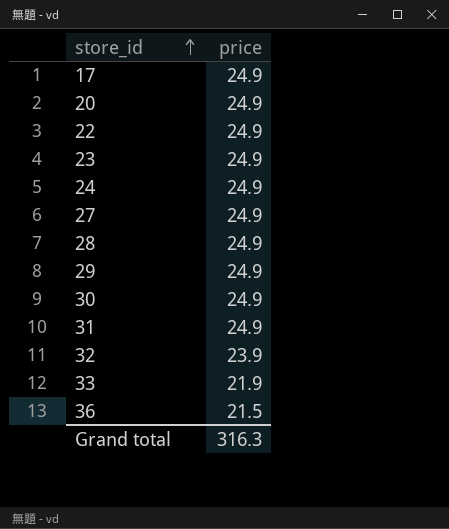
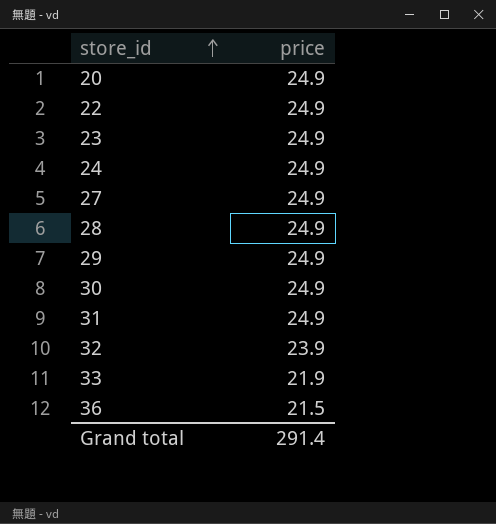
row 17: 24.9 -> none
Grand total | price: 316.3 -> 291.4

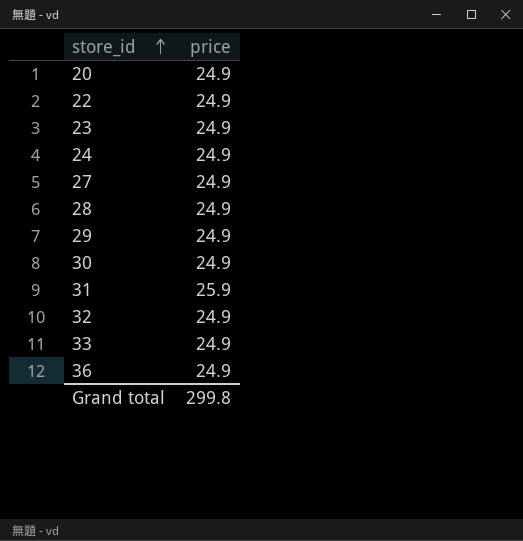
31 | price: 24.9 -> 25.9
32 | price: 23.9 -> 24.9
33 | price: 21.9 -> 24.9
36 | price: 21.5 -> 24.9
Grand total | price: 291.4 -> 299.8

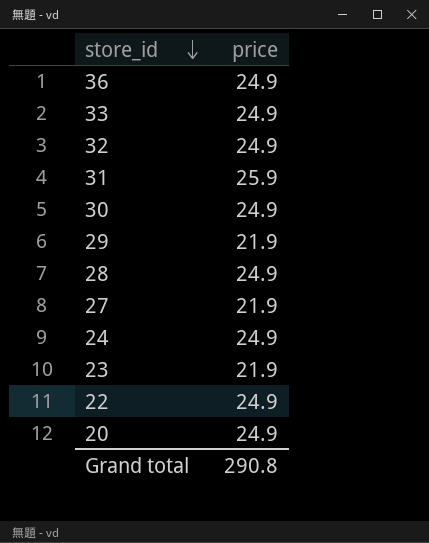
row order: store_id ascending -> store_id descending
29 | price: 24.9 -> 21.9
27 | price: 24.9 -> 21.9
23 | price: 24.9 -> 21.9
Grand total | price: 299.8 -> 290.8

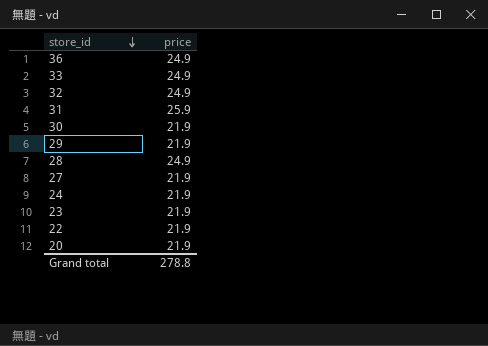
30 | price: 24.9 -> 21.9
24 | price: 24.9 -> 21.9
22 | price: 24.9 -> 21.9
20 | price: 24.9 -> 21.9
Grand total | price: 290.8 -> 278.8

